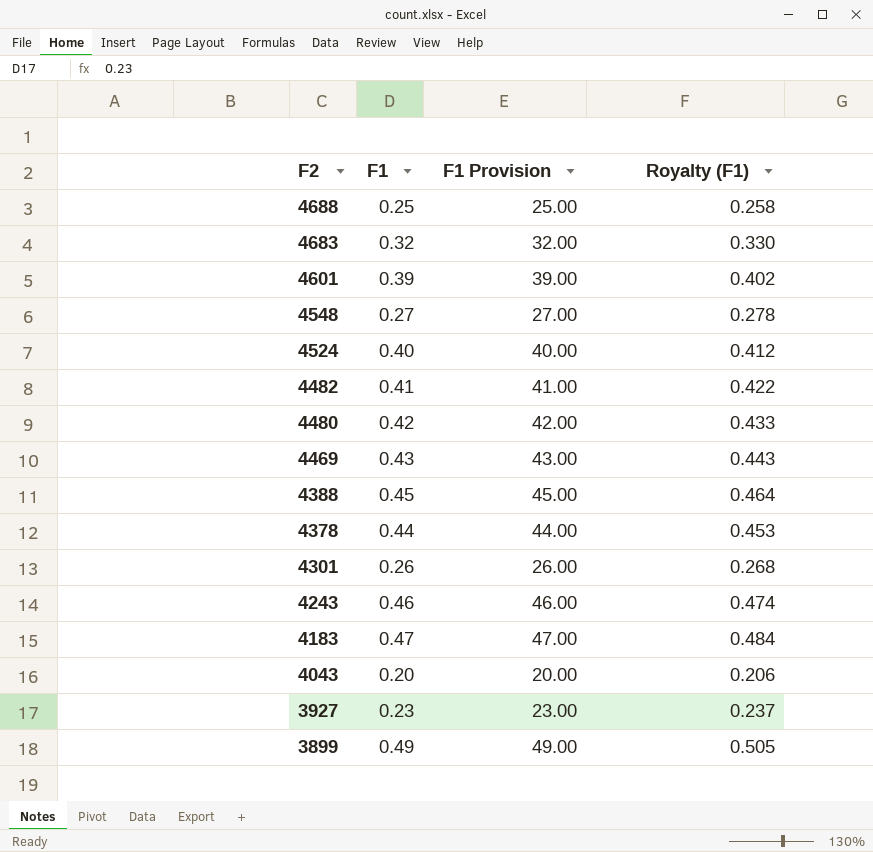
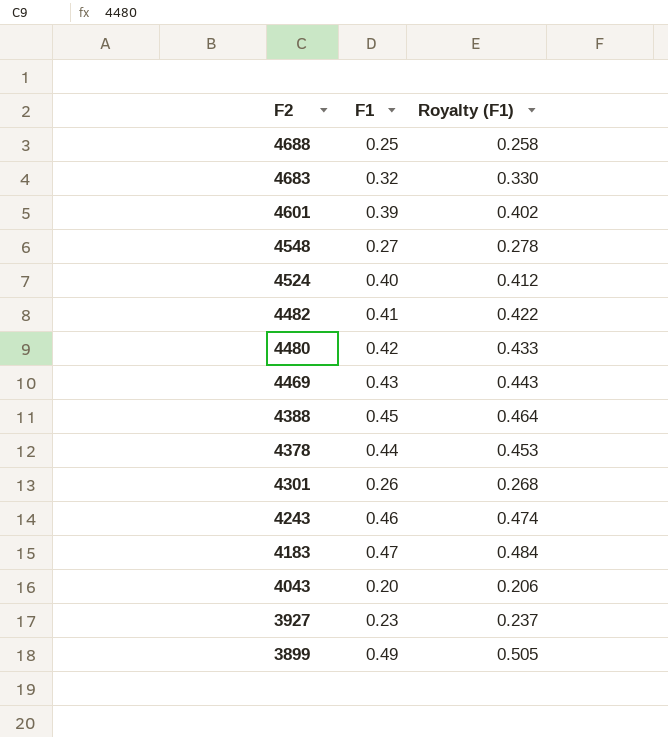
column F1 Provision | formula: [F1] * 100 -> none

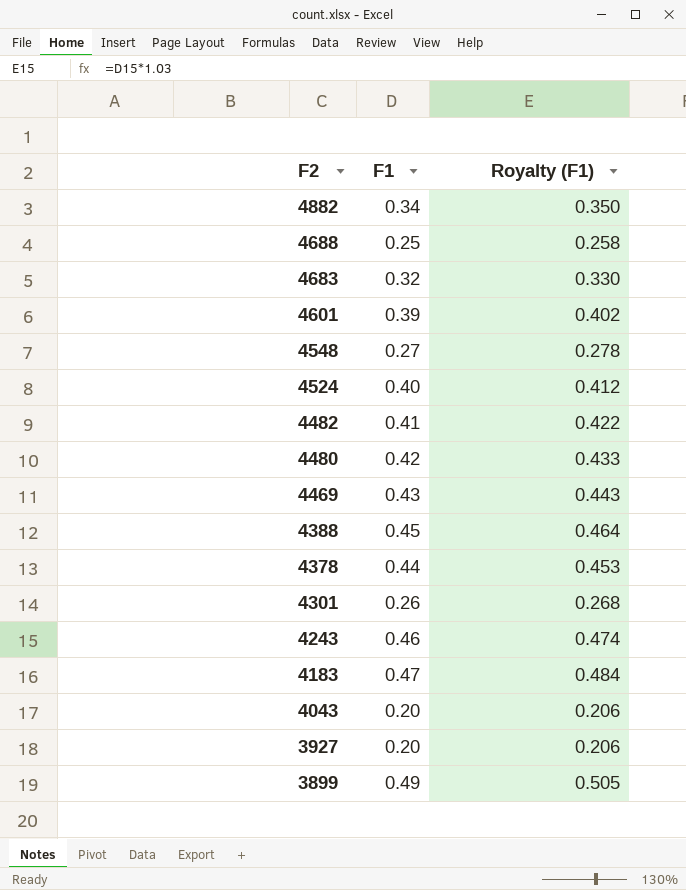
row 4882: none -> 0.34 | 0.350
3927 | F1: 0.23 -> 0.20
3927 | Royalty (F1): 0.237 -> 0.206

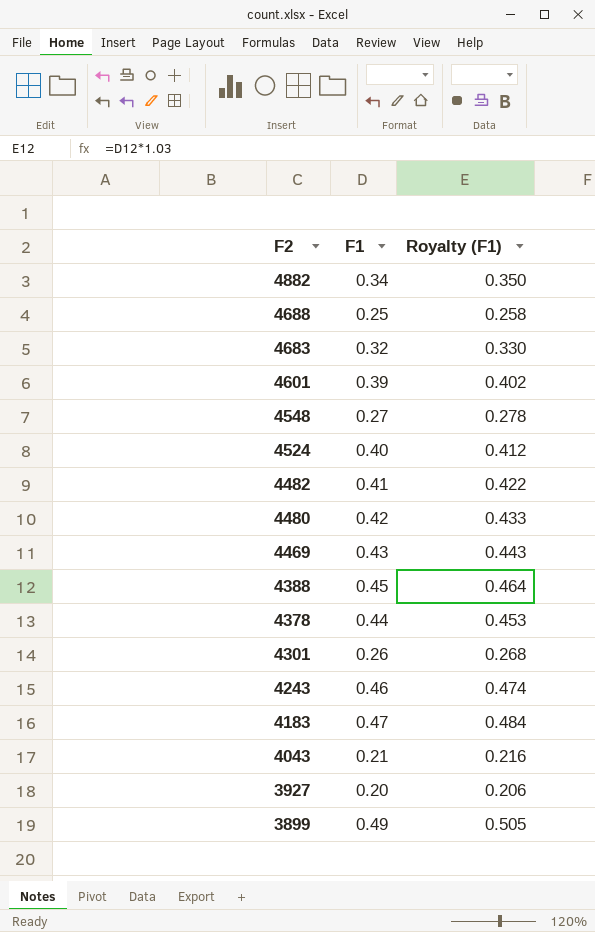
4043 | F1: 0.20 -> 0.21
4043 | Royalty (F1): 0.206 -> 0.216

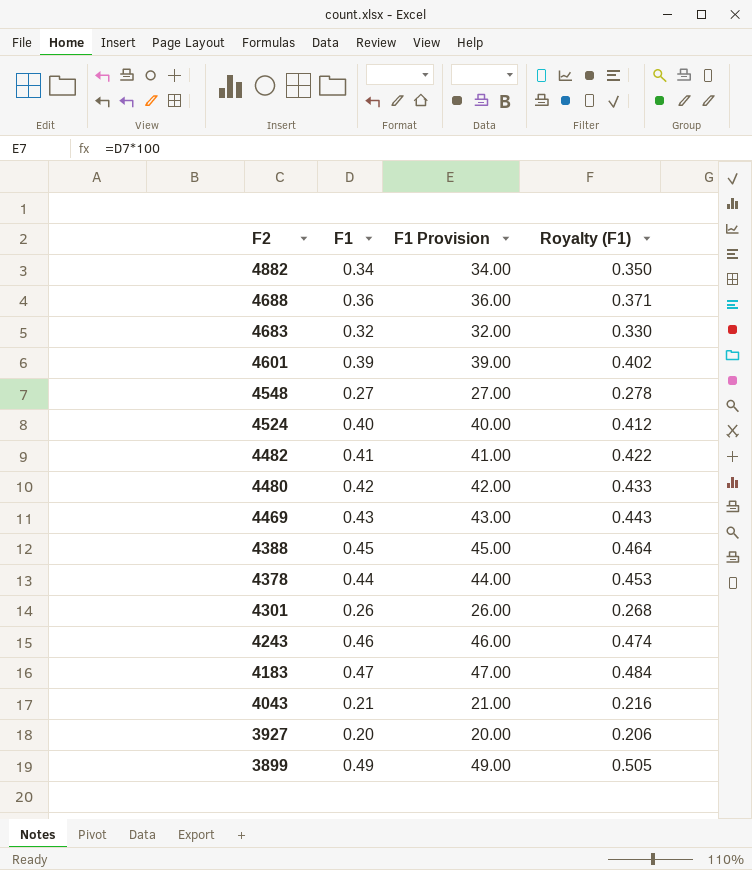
column F1 Provision | formula: none -> [F1] * 100
4688 | F1: 0.25 -> 0.36
4688 | Royalty (F1): 0.258 -> 0.371

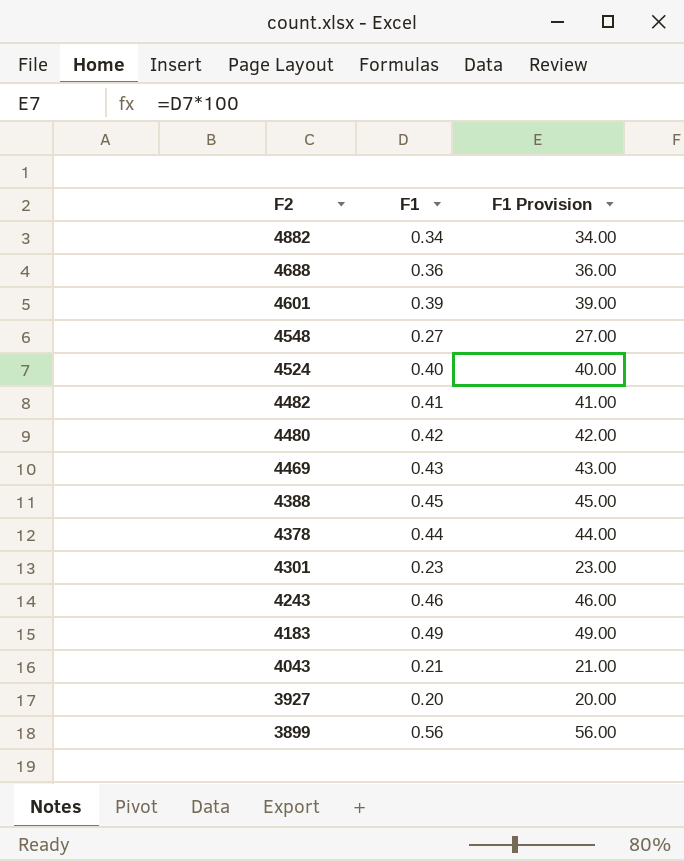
column Royalty (F1) | formula: [F1] * 1.03 -> none
row 4683: 0.32 | 32.00 | 0.330 -> none
4301 | F1: 0.26 -> 0.23
4301 | F1 Provision: 26.00 -> 23.00
4183 | F1: 0.47 -> 0.49
4183 | F1 Provision: 47.00 -> 49.00
3899 | F1: 0.49 -> 0.56
3899 | F1 Provision: 49.00 -> 56.00

